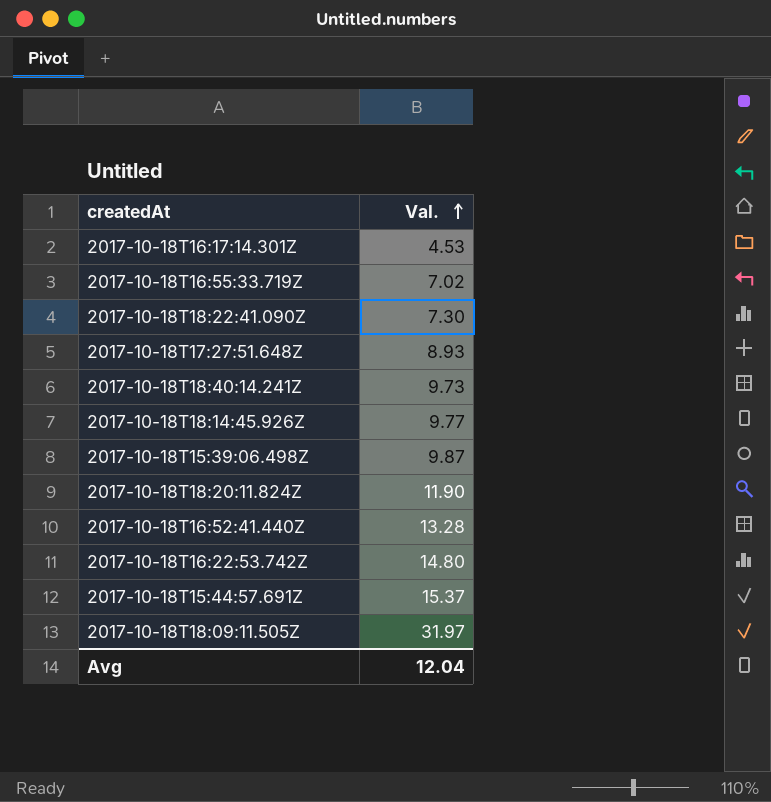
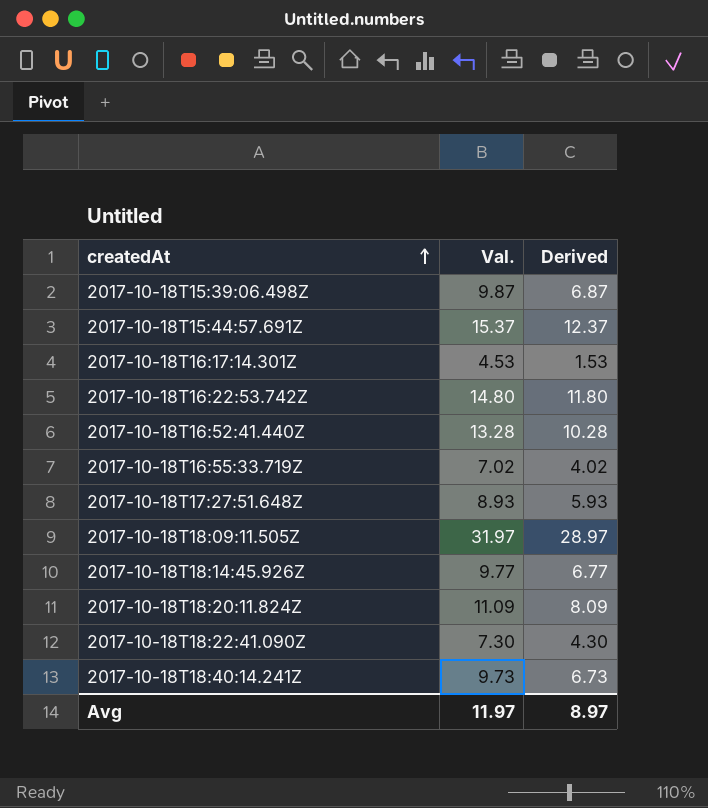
row order: Val. ascending -> createdAt ascending
column Derived | formula: none -> [Val.] - 3
2017-10-18T18:20:11.824Z | Val.: 11.90 -> 11.09
Avg | Val.: 12.04 -> 11.97

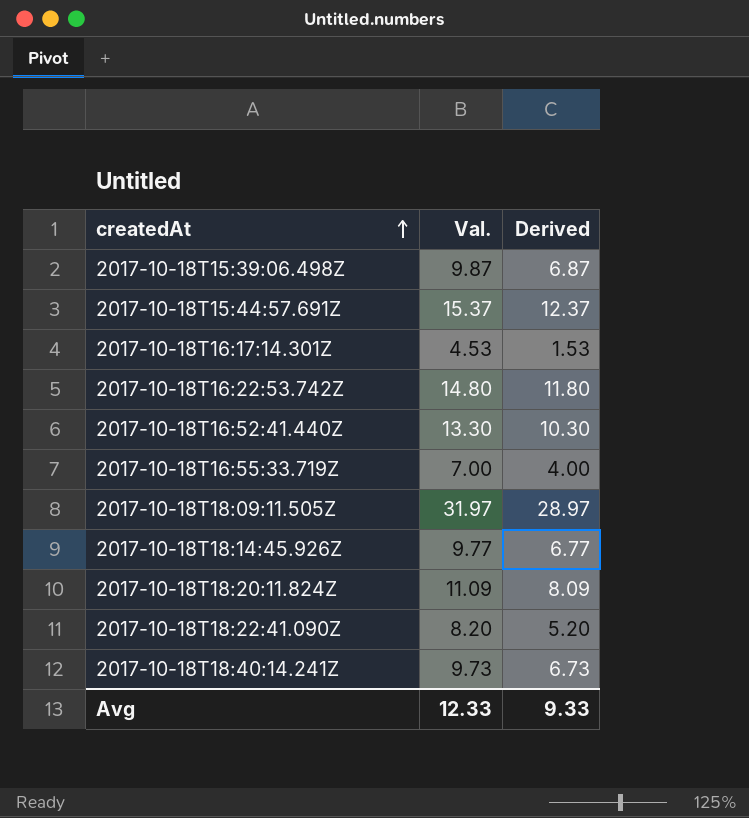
row 2017-10-18T17:27:51.648Z: 8.93 | 5.93 -> none
2017-10-18T16:52:41.440Z | Val.: 13.28 -> 13.30
2017-10-18T16:52:41.440Z | Derived: 10.28 -> 10.30
2017-10-18T16:55:33.719Z | Val.: 7.02 -> 7.00
2017-10-18T16:55:33.719Z | Derived: 4.02 -> 4.00
2017-10-18T18:22:41.090Z | Val.: 7.30 -> 8.20
2017-10-18T18:22:41.090Z | Derived: 4.30 -> 5.20
Avg | Val.: 11.97 -> 12.33
Avg | Derived: 8.97 -> 9.33

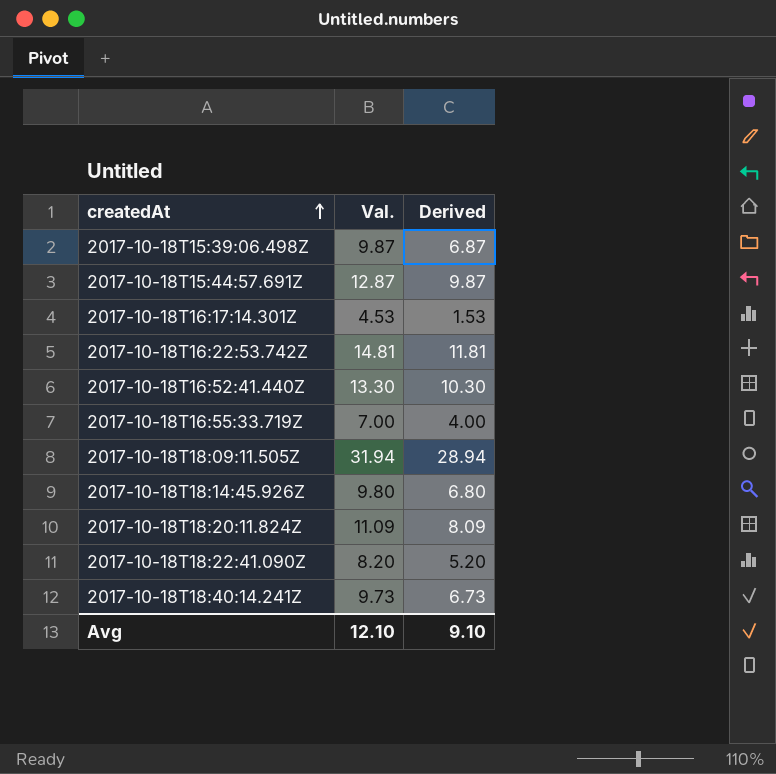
2017-10-18T15:44:57.691Z | Val.: 15.37 -> 12.87
2017-10-18T15:44:57.691Z | Derived: 12.37 -> 9.87
2017-10-18T16:22:53.742Z | Val.: 14.80 -> 14.81
2017-10-18T16:22:53.742Z | Derived: 11.80 -> 11.81
2017-10-18T18:09:11.505Z | Val.: 31.97 -> 31.94
2017-10-18T18:09:11.505Z | Derived: 28.97 -> 28.94
2017-10-18T18:14:45.926Z | Val.: 9.77 -> 9.80
2017-10-18T18:14:45.926Z | Derived: 6.77 -> 6.80
Avg | Val.: 12.33 -> 12.10
Avg | Derived: 9.33 -> 9.10

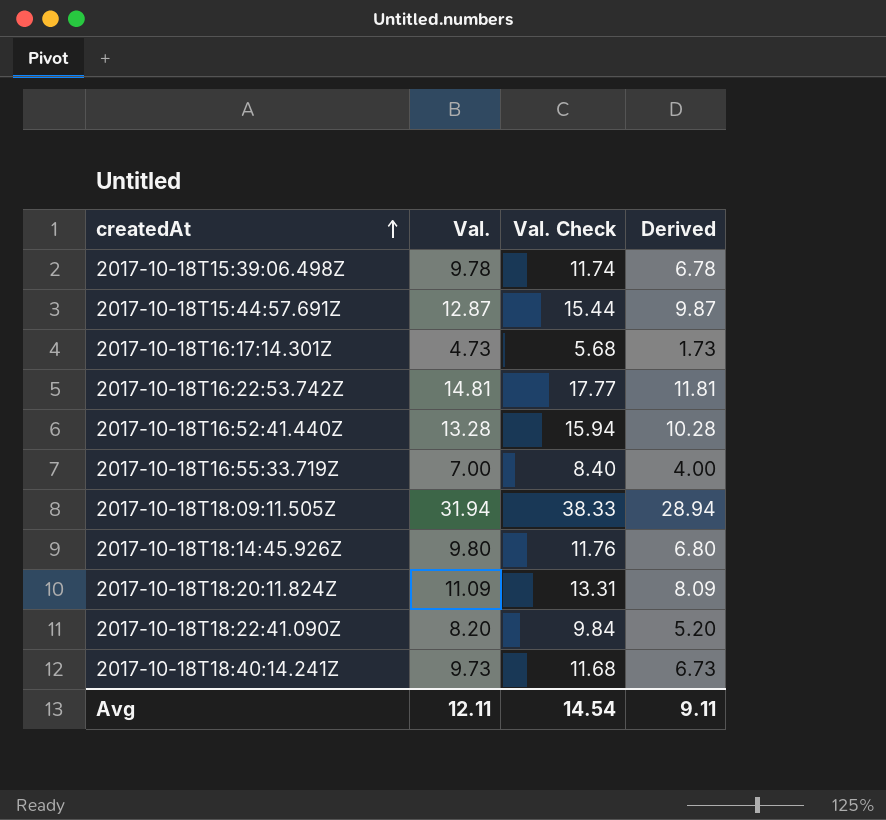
column Val. Check | formula: none -> [Val.] * 1.2
2017-10-18T15:39:06.498Z | Val.: 9.87 -> 9.78
2017-10-18T15:39:06.498Z | Derived: 6.87 -> 6.78
2017-10-18T16:17:14.301Z | Val.: 4.53 -> 4.73
2017-10-18T16:17:14.301Z | Derived: 1.53 -> 1.73
2017-10-18T16:52:41.440Z | Val.: 13.30 -> 13.28
2017-10-18T16:52:41.440Z | Derived: 10.30 -> 10.28
Avg | Val.: 12.10 -> 12.11
Avg | Derived: 9.10 -> 9.11

